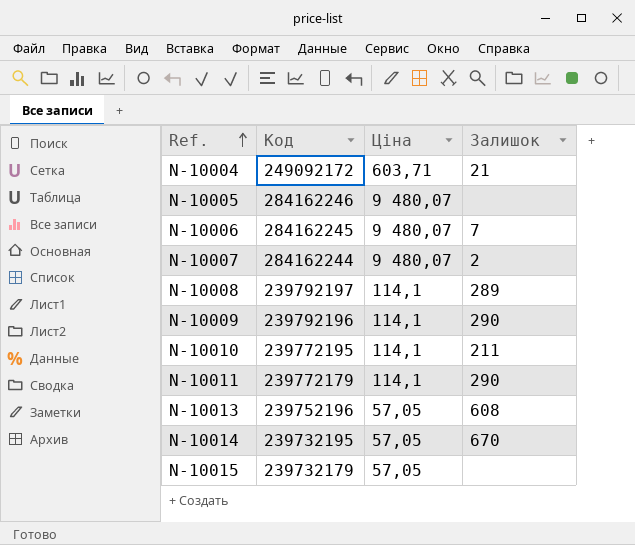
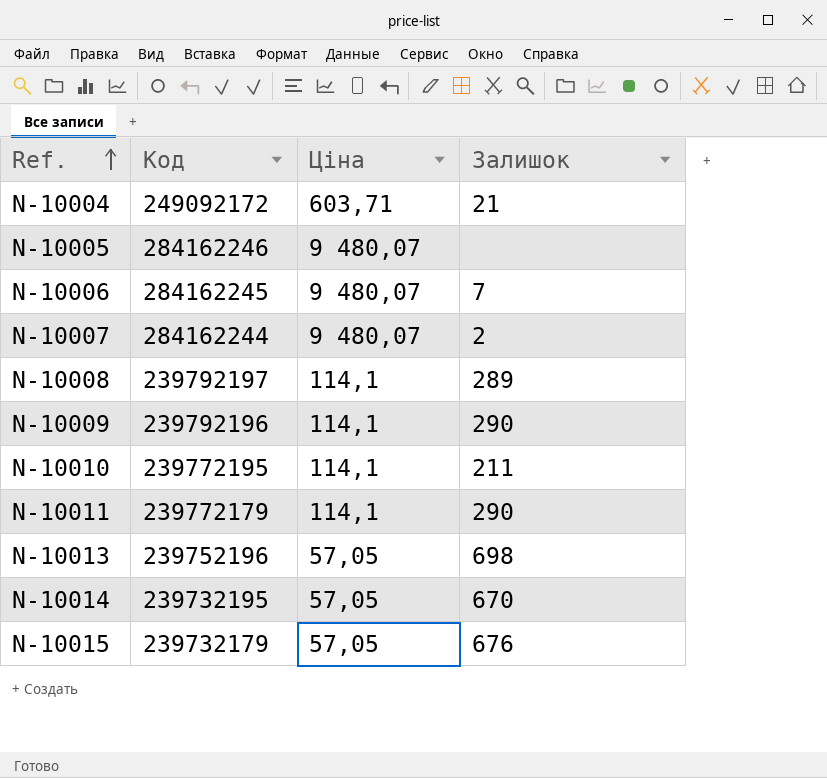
N-10013 | Залишок: 608 -> 698
N-10015 | Залишок: none -> 676

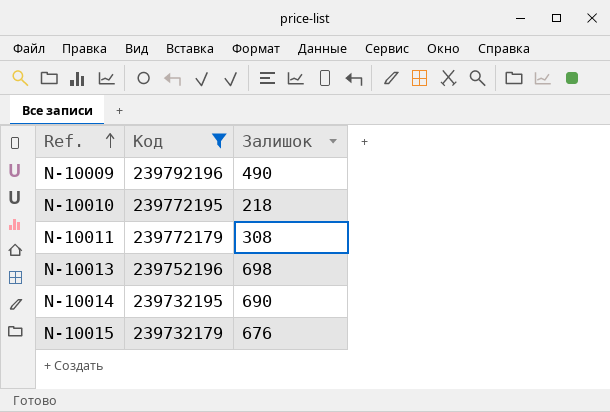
filter: none -> Код <= 239792196
column Ціна | position: 3 -> none
N-10009 | Залишок: 290 -> 490
N-10010 | Залишок: 211 -> 218
N-10011 | Залишок: 290 -> 308
N-10014 | Залишок: 670 -> 690

